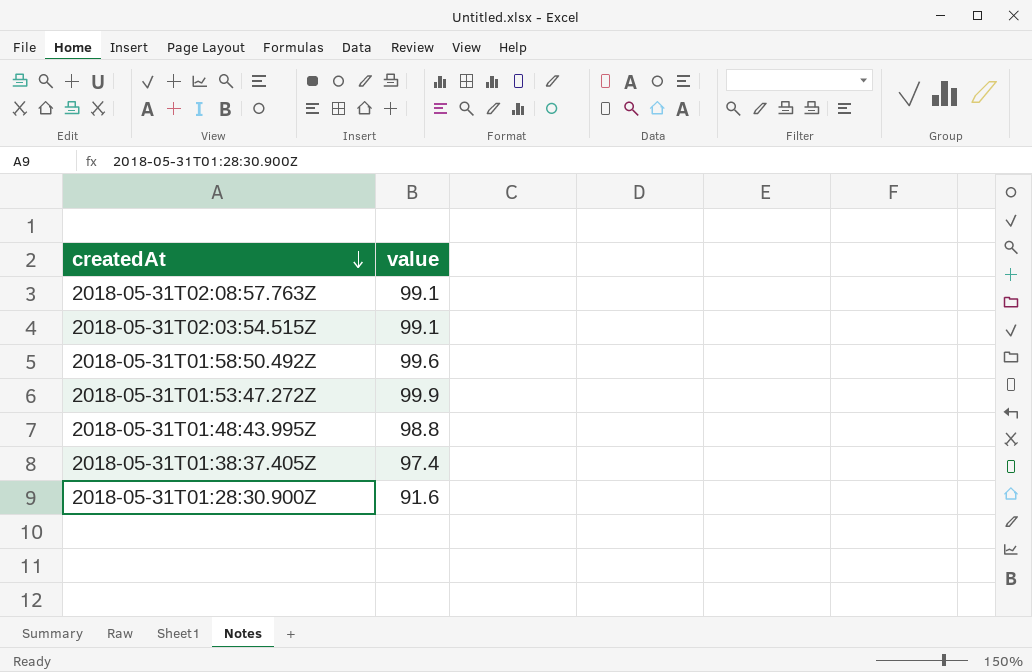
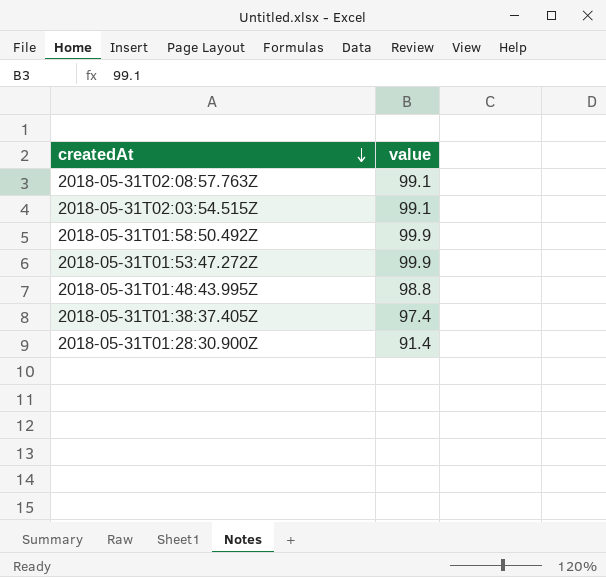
2018-05-31T01:58:50.492Z | value: 99.6 -> 99.9
2018-05-31T01:28:30.900Z | value: 91.6 -> 91.4

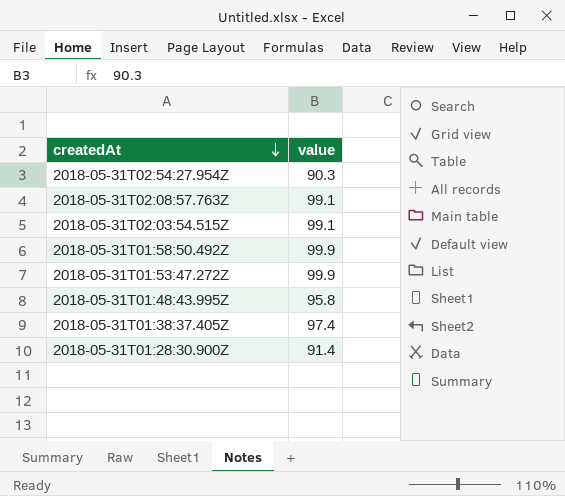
row 2018-05-31T02:54:27.954Z: none -> 90.3
2018-05-31T01:48:43.995Z | value: 98.8 -> 95.8

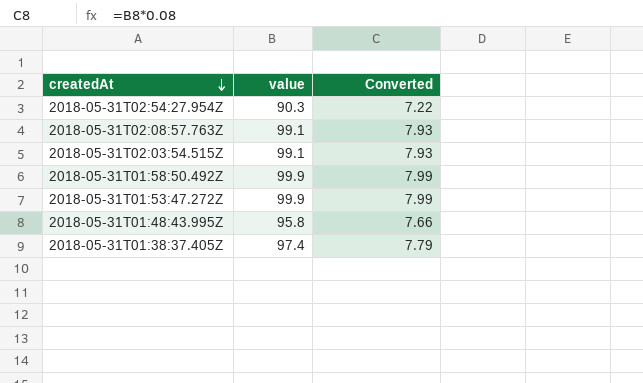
column Converted | formula: none -> [value] * 0.08
row 2018-05-31T01:28:30.900Z: 91.4 -> none

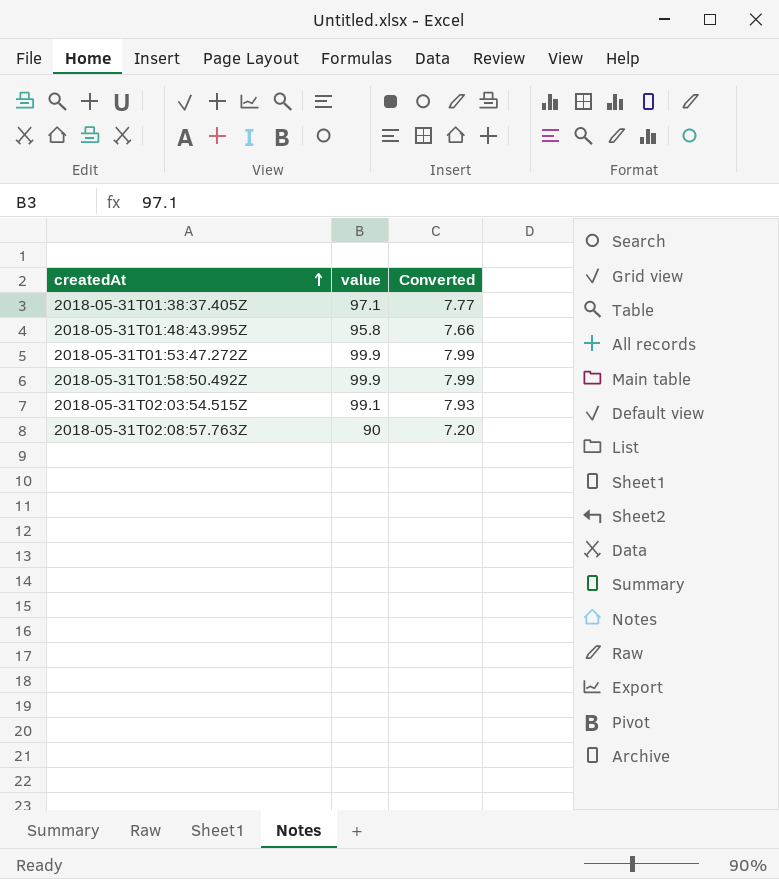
row order: createdAt descending -> createdAt ascending
row 2018-05-31T02:54:27.954Z: 90.3 | 7.22 -> none
2018-05-31T01:38:37.405Z | value: 97.4 -> 97.1
2018-05-31T01:38:37.405Z | Converted: 7.79 -> 7.77
2018-05-31T02:08:57.763Z | value: 99.1 -> 90
2018-05-31T02:08:57.763Z | Converted: 7.93 -> 7.20

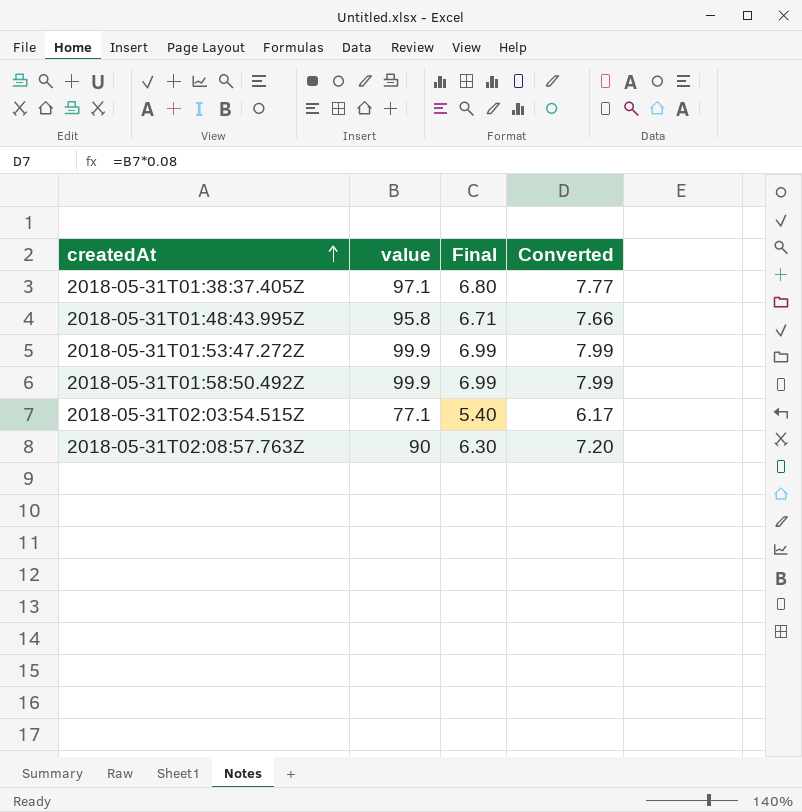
column Final | formula: none -> [value] * 0.07
2018-05-31T02:03:54.515Z | value: 99.1 -> 77.1
2018-05-31T02:03:54.515Z | Converted: 7.93 -> 6.17

